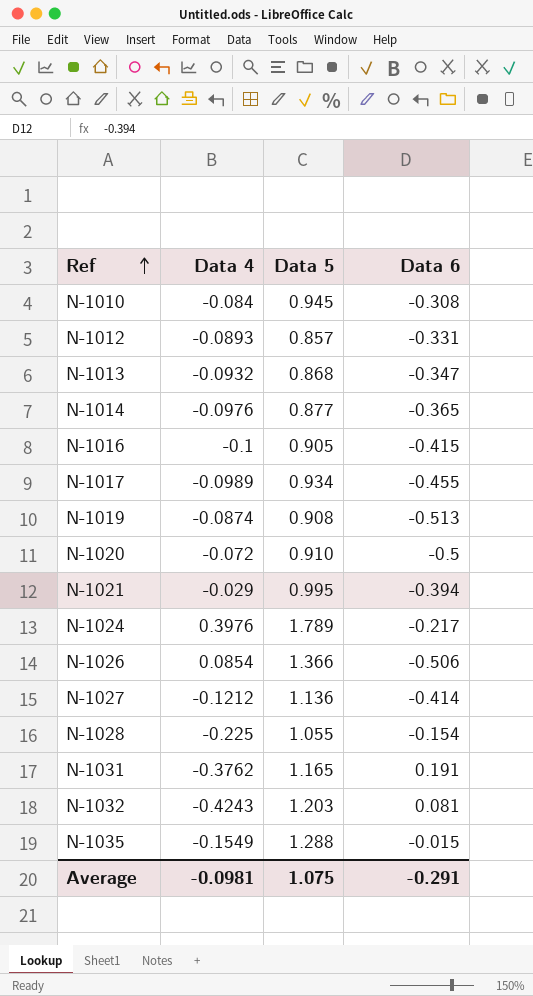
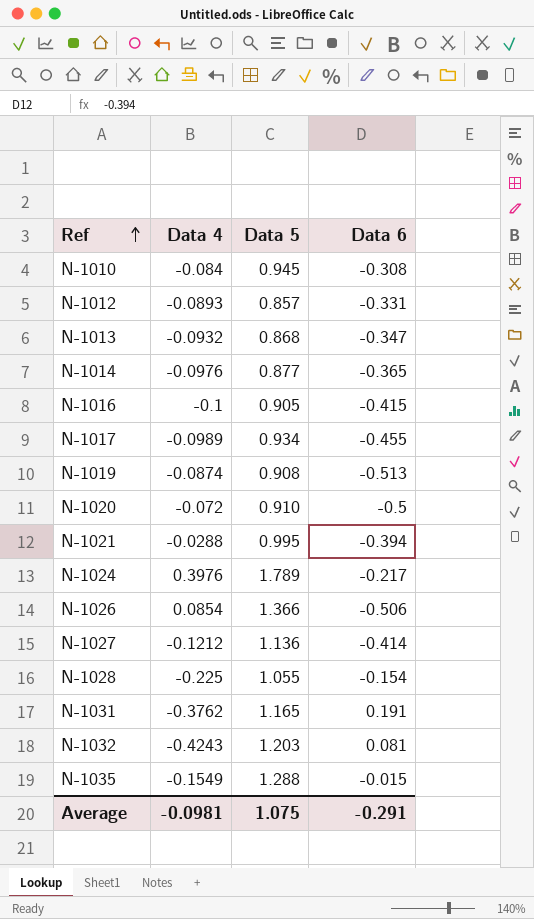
N-1021 | Data 4: -0.029 -> -0.0288

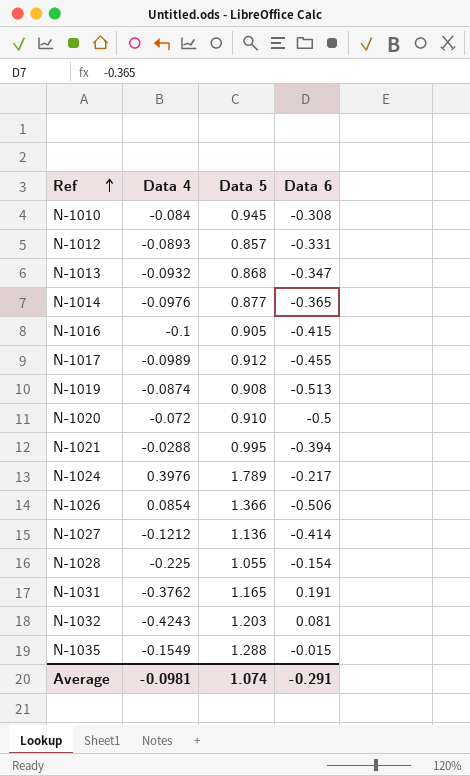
N-1017 | Data 5: 0.934 -> 0.912
Average | Data 5: 1.075 -> 1.074

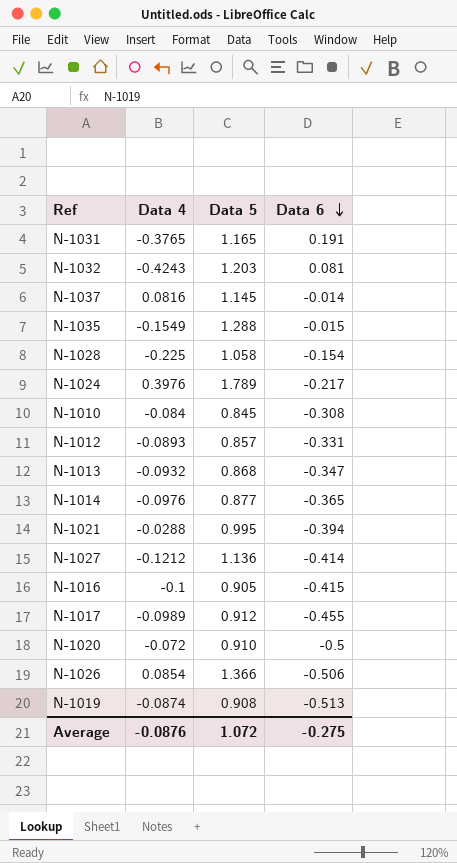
row order: Ref ascending -> Data 6 descending
N-1031 | Data 4: -0.3762 -> -0.3765
row N-1037: none -> 0.0816 | 1.145 | -0.014
N-1028 | Data 5: 1.055 -> 1.058
N-1010 | Data 5: 0.945 -> 0.845
Average | Data 4: -0.0981 -> -0.0876
Average | Data 5: 1.074 -> 1.072
Average | Data 6: -0.291 -> -0.275

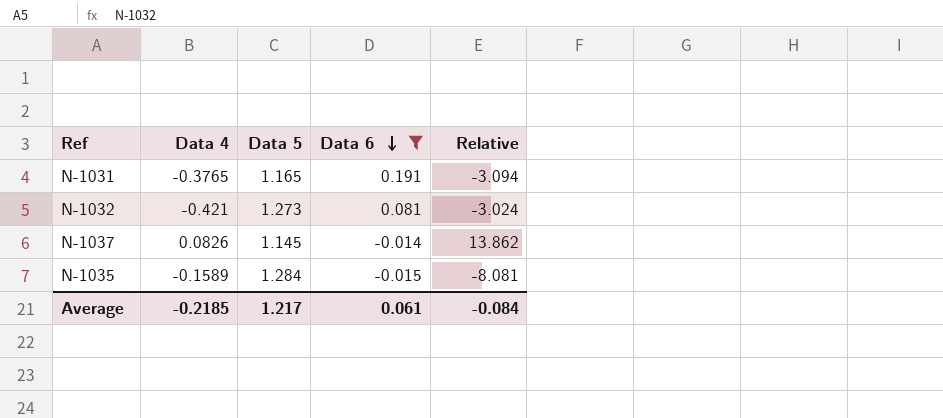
filter: none -> Data 6 >= -0.015
column Relative | formula: none -> [Data 5] / [Data 4]
N-1032 | Data 4: -0.4243 -> -0.421
N-1032 | Data 5: 1.203 -> 1.273
N-1037 | Data 4: 0.0816 -> 0.0826
N-1035 | Data 4: -0.1549 -> -0.1589
N-1035 | Data 5: 1.288 -> 1.284
Average | Data 4: -0.0876 -> -0.2185
Average | Data 5: 1.072 -> 1.217
Average | Data 6: -0.275 -> 0.061

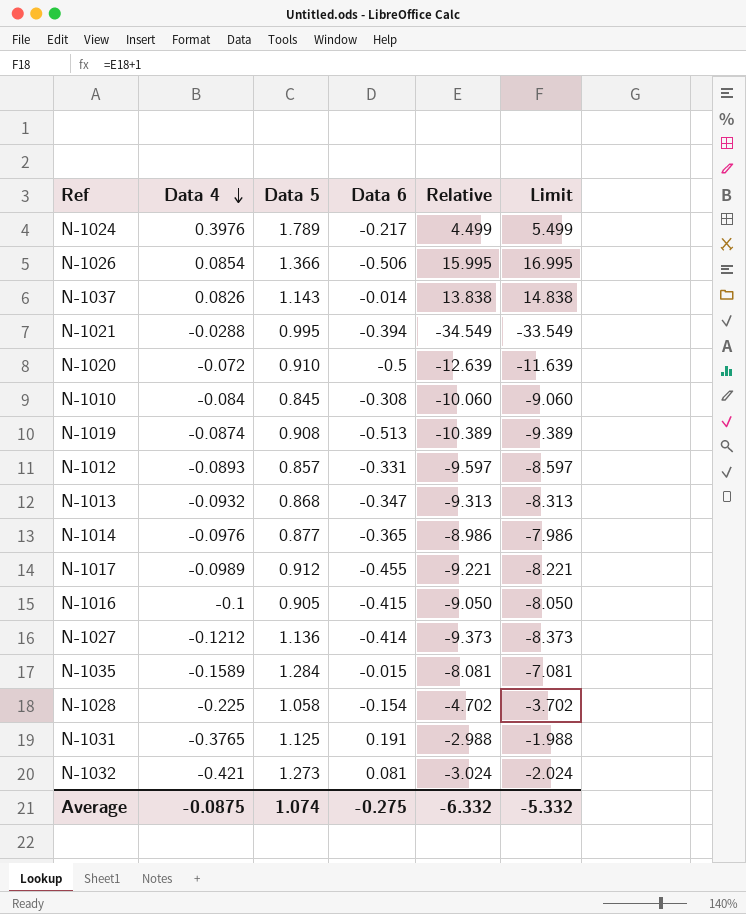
filter: Data 6 >= -0.015 -> none
row order: Data 6 descending -> Data 4 descending
column Limit | formula: none -> [Relative] + 1
N-1037 | Data 5: 1.145 -> 1.143
N-1037 | Relative: 13.862 -> 13.838
N-1031 | Data 5: 1.165 -> 1.125
N-1031 | Relative: -3.094 -> -2.988
Average | Data 4: -0.2185 -> -0.0875
Average | Data 5: 1.217 -> 1.074
Average | Data 6: 0.061 -> -0.275
Average | Relative: -0.084 -> -6.332

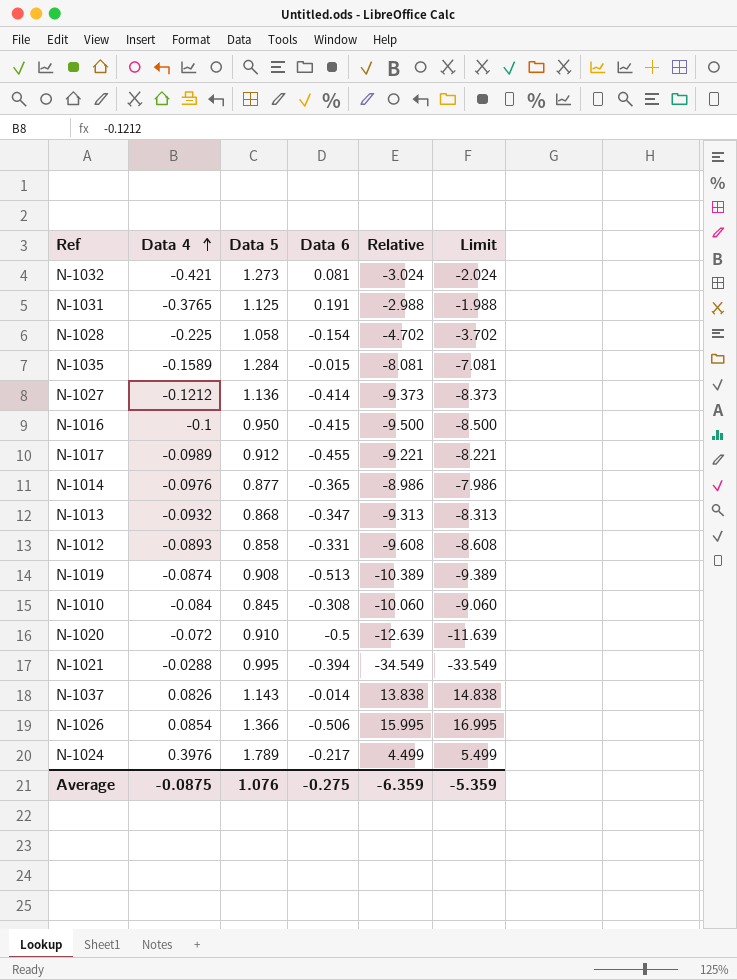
row order: Data 4 descending -> Data 4 ascending
N-1016 | Data 5: 0.905 -> 0.950
N-1016 | Relative: -9.050 -> -9.500
N-1016 | Limit: -8.050 -> -8.500
N-1012 | Data 5: 0.857 -> 0.858
N-1012 | Relative: -9.597 -> -9.608
N-1012 | Limit: -8.597 -> -8.608
Average | Data 5: 1.074 -> 1.076
Average | Relative: -6.332 -> -6.359
Average | Limit: -5.332 -> -5.359

